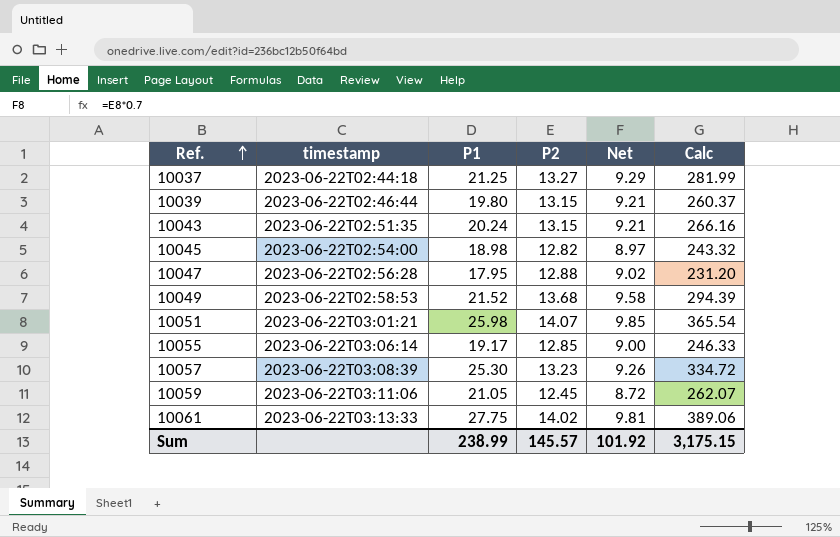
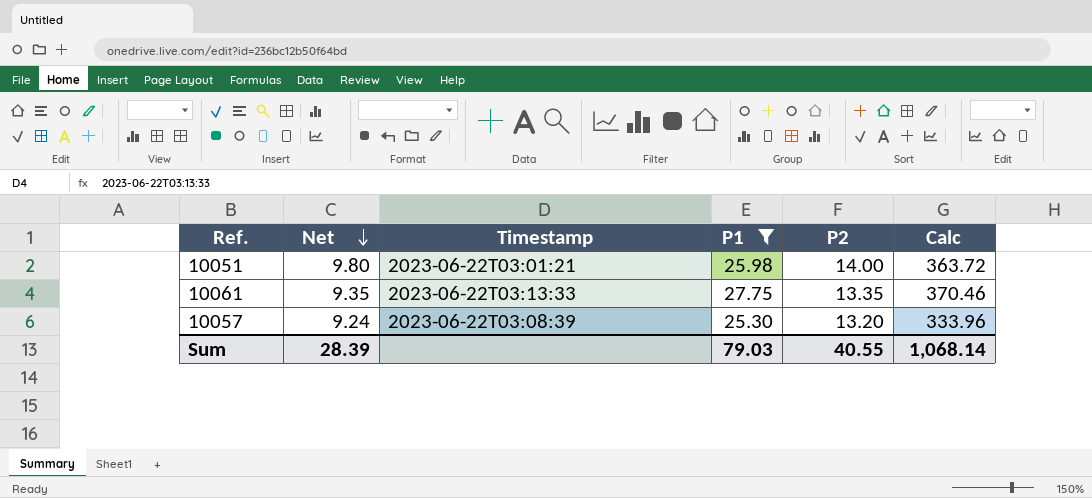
filter: none -> P1 >= 25.30
row order: Ref. ascending -> Net descending
column Net | position: 5 -> 2
column name: timestamp -> Timestamp
10051 | Net: 9.85 -> 9.80
10051 | P2: 14.07 -> 14.00
10051 | Calc: 365.54 -> 363.72
10061 | Net: 9.81 -> 9.35
10061 | P2: 14.02 -> 13.35
10061 | Calc: 389.06 -> 370.46
10057 | Net: 9.26 -> 9.24
10057 | P2: 13.23 -> 13.20
10057 | Calc: 334.72 -> 333.96
Sum | Net: 101.92 -> 28.39
Sum | P1: 238.99 -> 79.03
Sum | P2: 145.57 -> 40.55
Sum | Calc: 3,175.15 -> 1,068.14

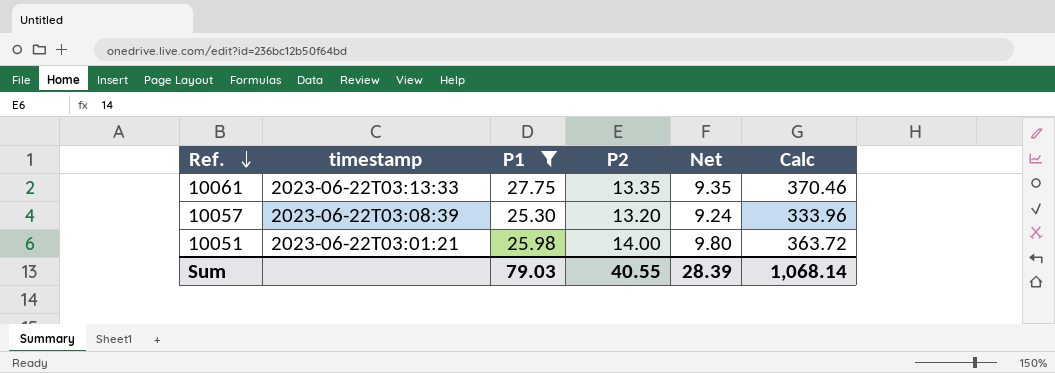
row order: Net descending -> Ref. descending
column name: Timestamp -> timestamp
column Net | position: 2 -> 5

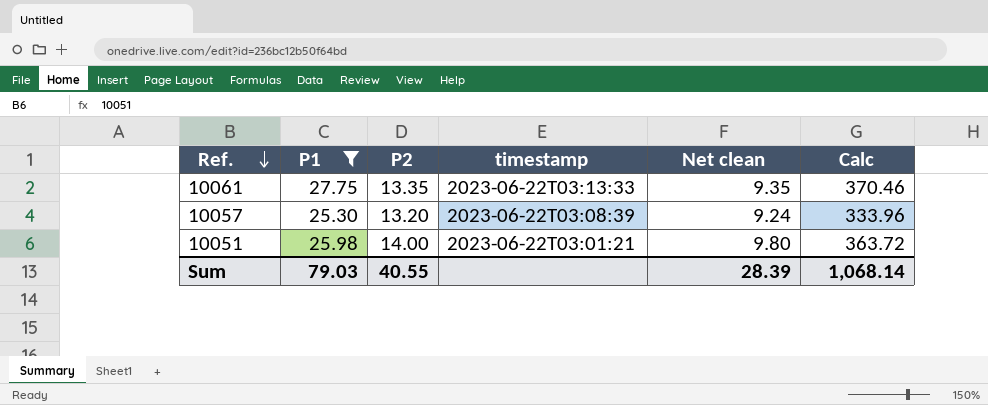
column timestamp | position: 2 -> 4
column name: Net -> Net clean

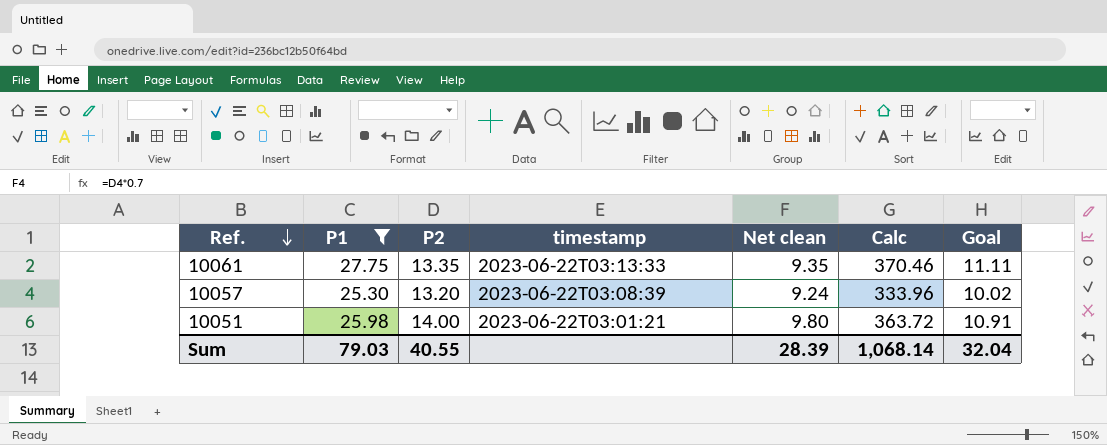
column Goal | formula: none -> [Calc] * 0.03

